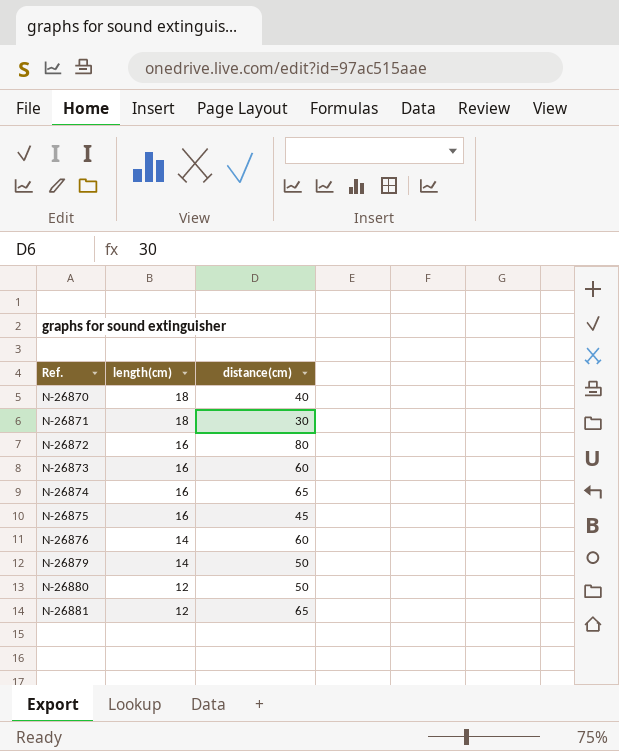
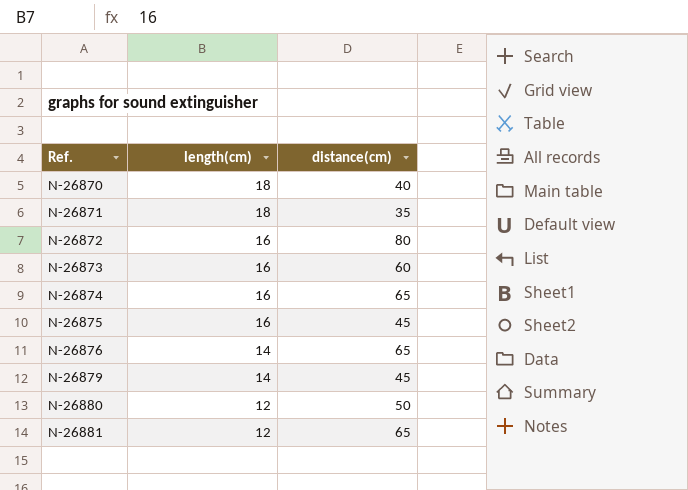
N-26871 | distance(cm): 30 -> 35
N-26876 | distance(cm): 60 -> 65
N-26879 | distance(cm): 50 -> 45

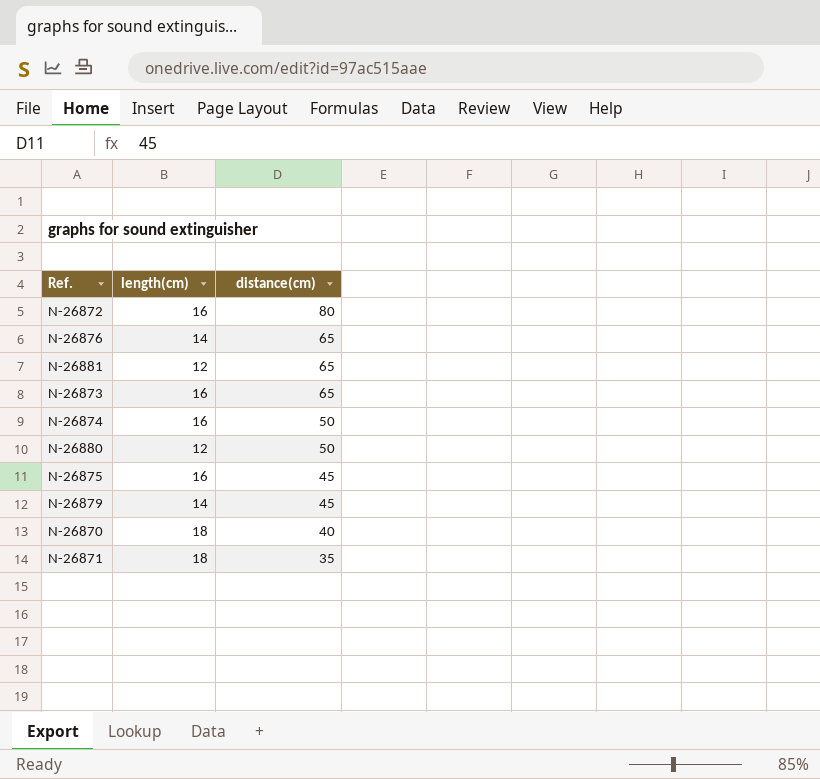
row order: Ref. ascending -> distance(cm) descending
N-26873 | distance(cm): 60 -> 65
N-26874 | distance(cm): 65 -> 50

